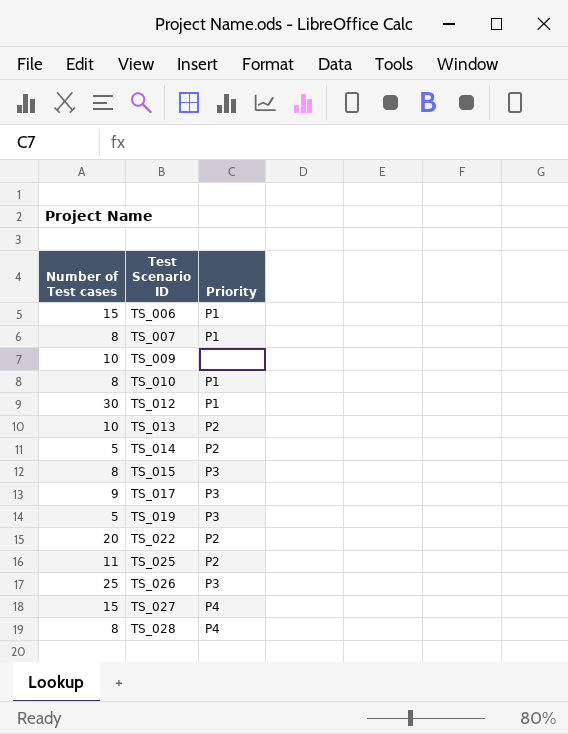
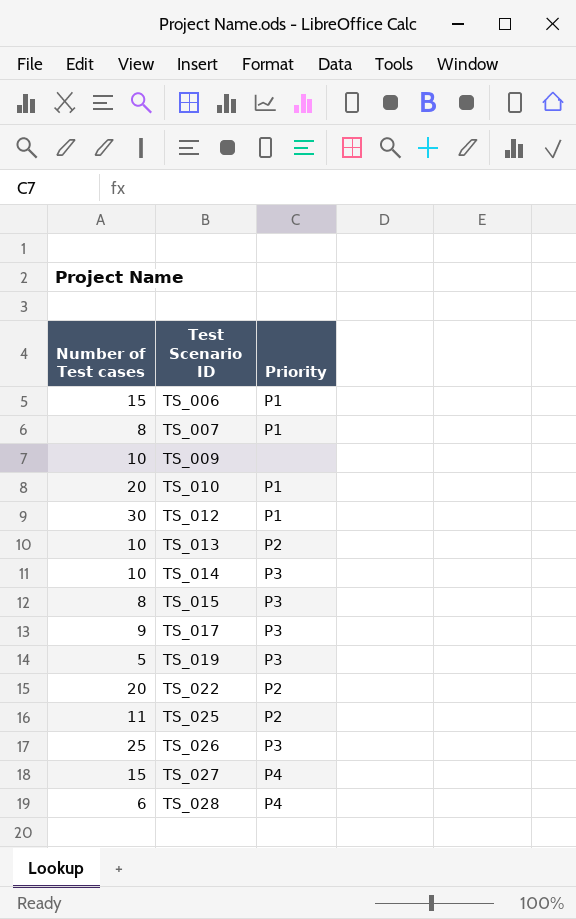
TS_010 | Number of Test cases: 8 -> 20
TS_014 | Number of Test cases: 5 -> 10
TS_014 | Priority: P2 -> P3
TS_028 | Number of Test cases: 8 -> 6

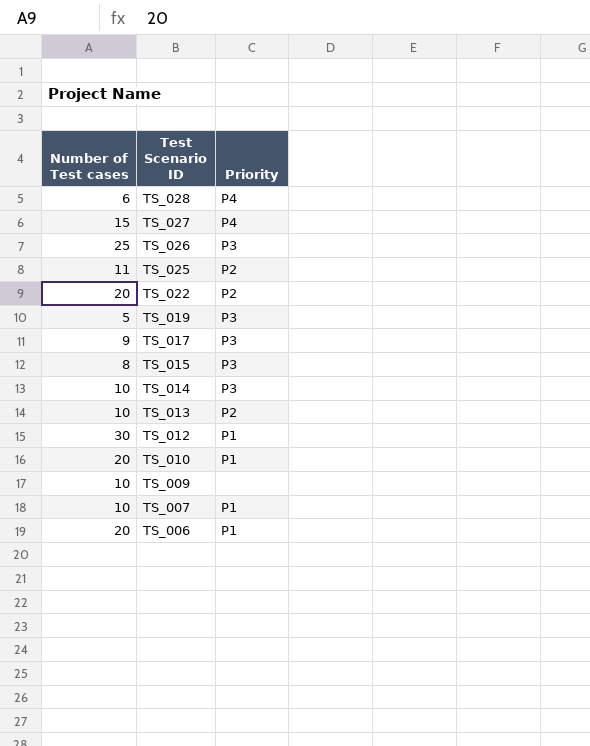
row order: Test Scenario ID ascending -> Test Scenario ID descending
TS_007 | Number of Test cases: 8 -> 10
TS_006 | Number of Test cases: 15 -> 20

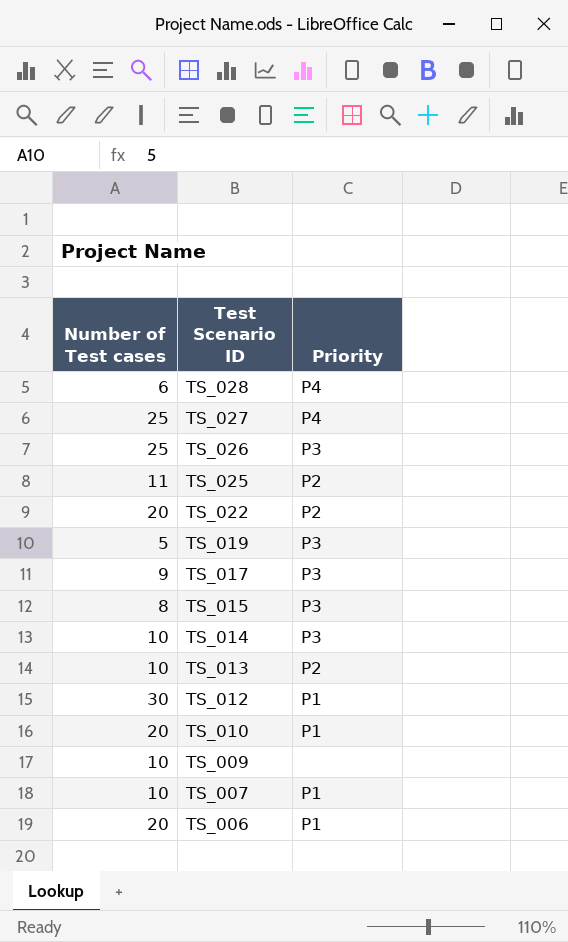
TS_027 | Number of Test cases: 15 -> 25

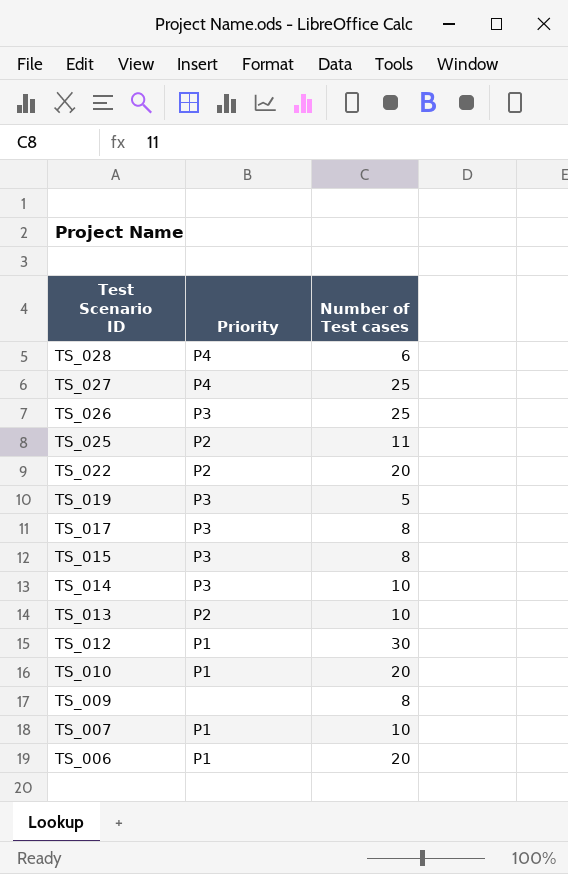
column Number of Test cases | position: 1 -> 3
TS_017 | Number of Test cases: 9 -> 8
TS_009 | Number of Test cases: 10 -> 8

